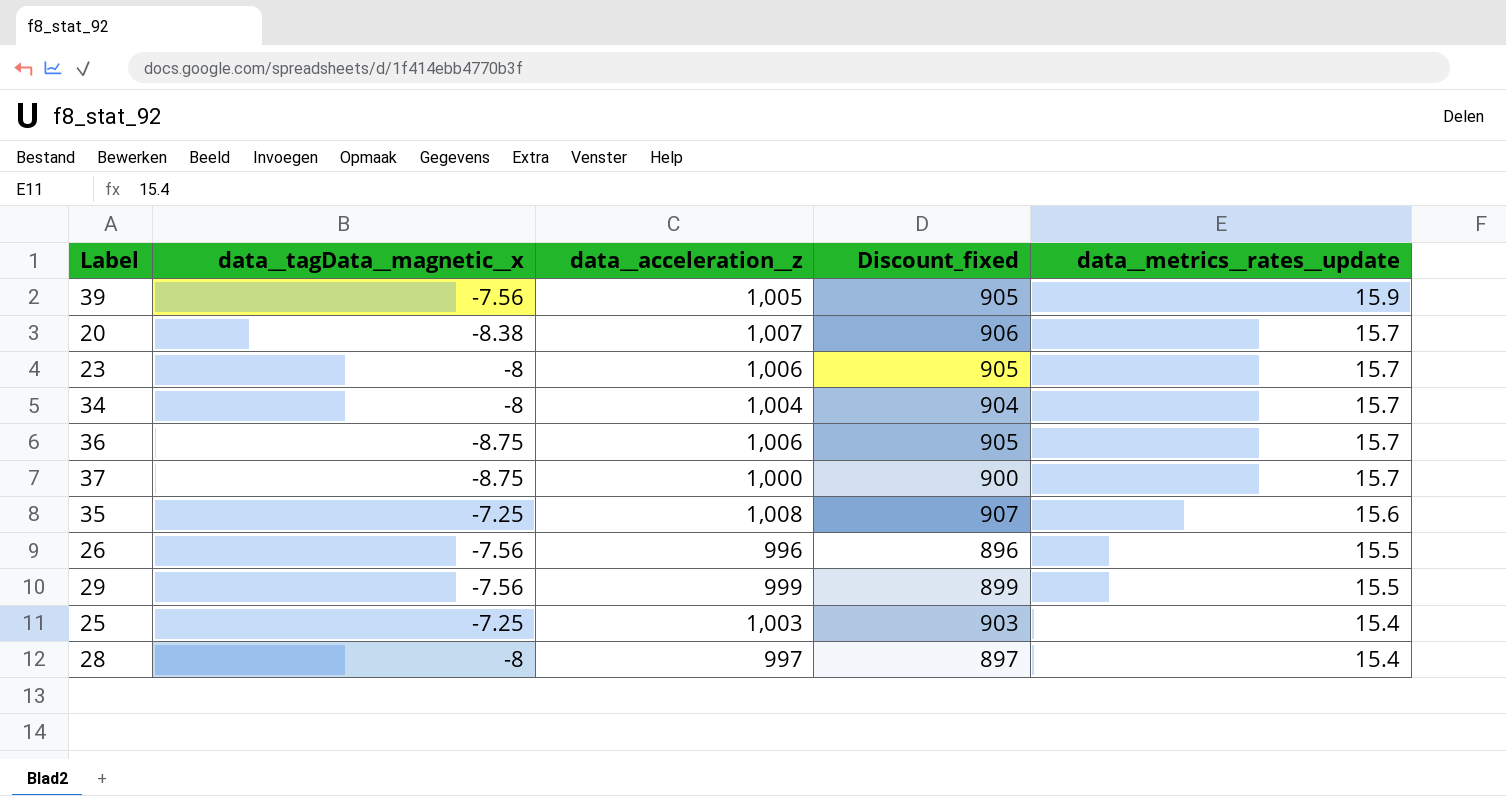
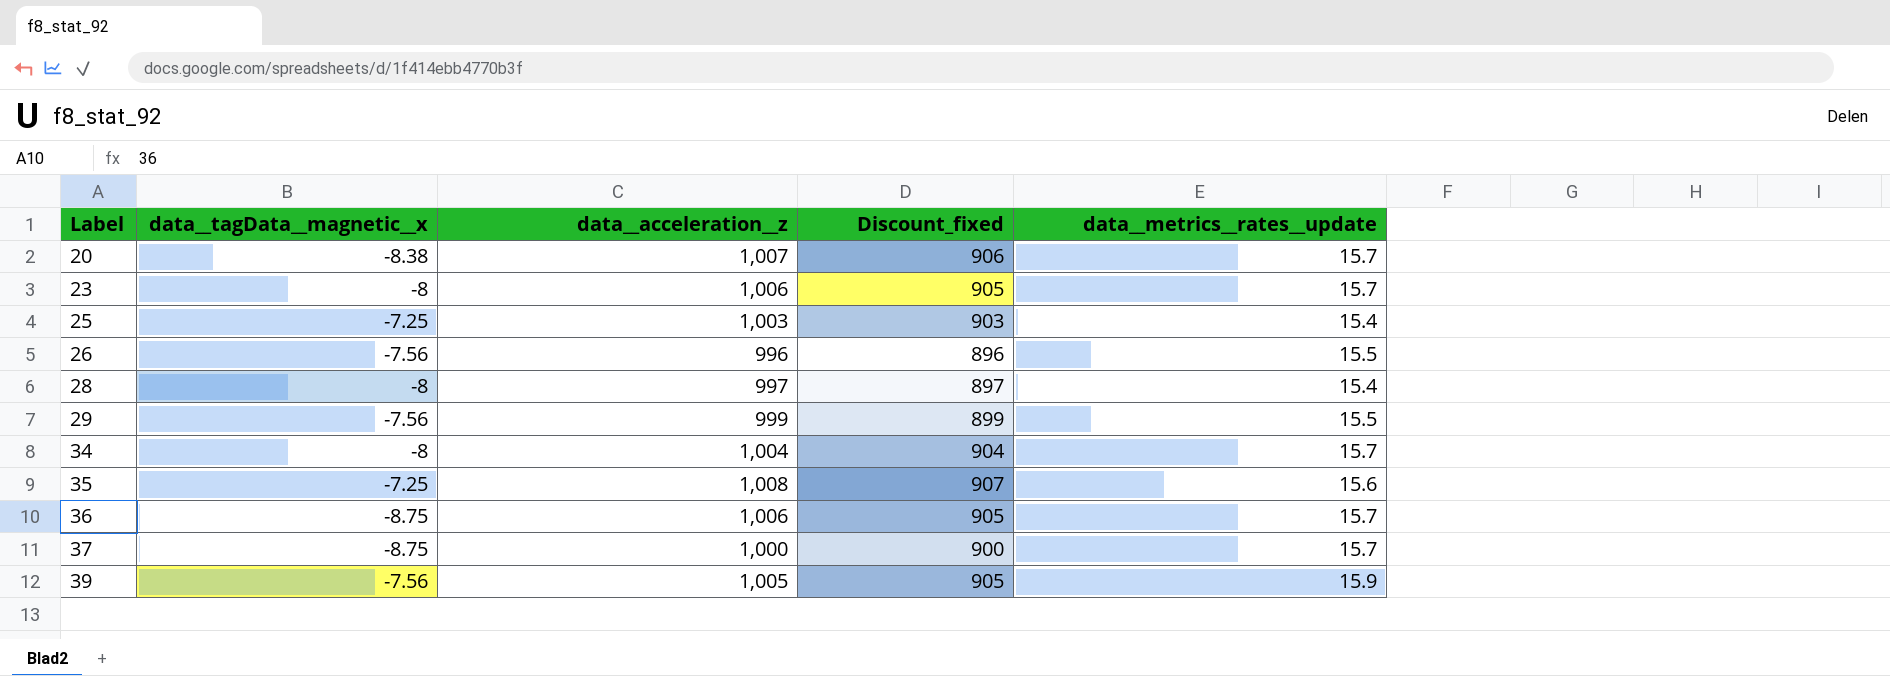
row order: data__metrics__rates__update descending -> Label ascending

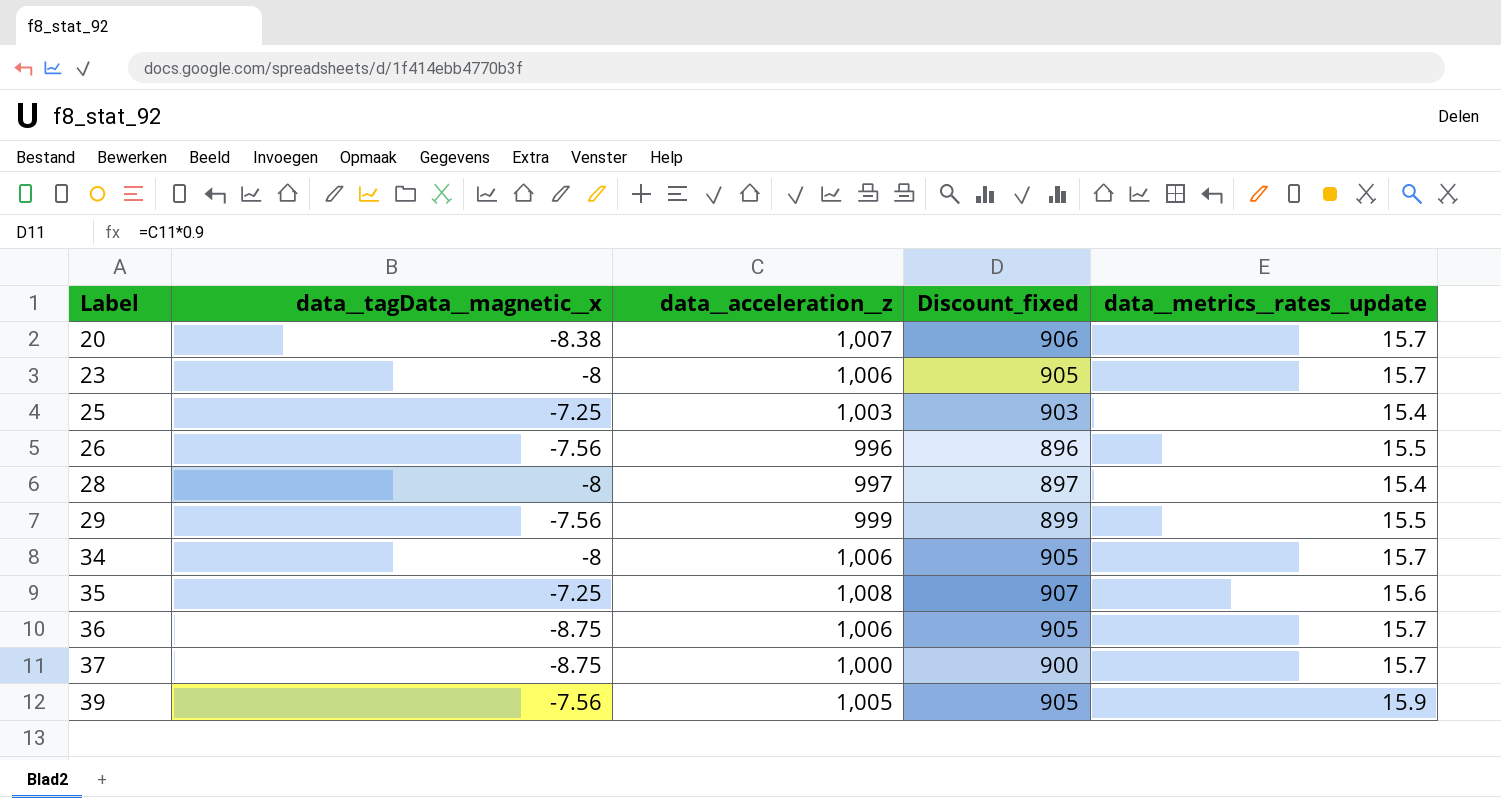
34 | data__acceleration__z: 1,004 -> 1,006
34 | Discount_fixed: 904 -> 905

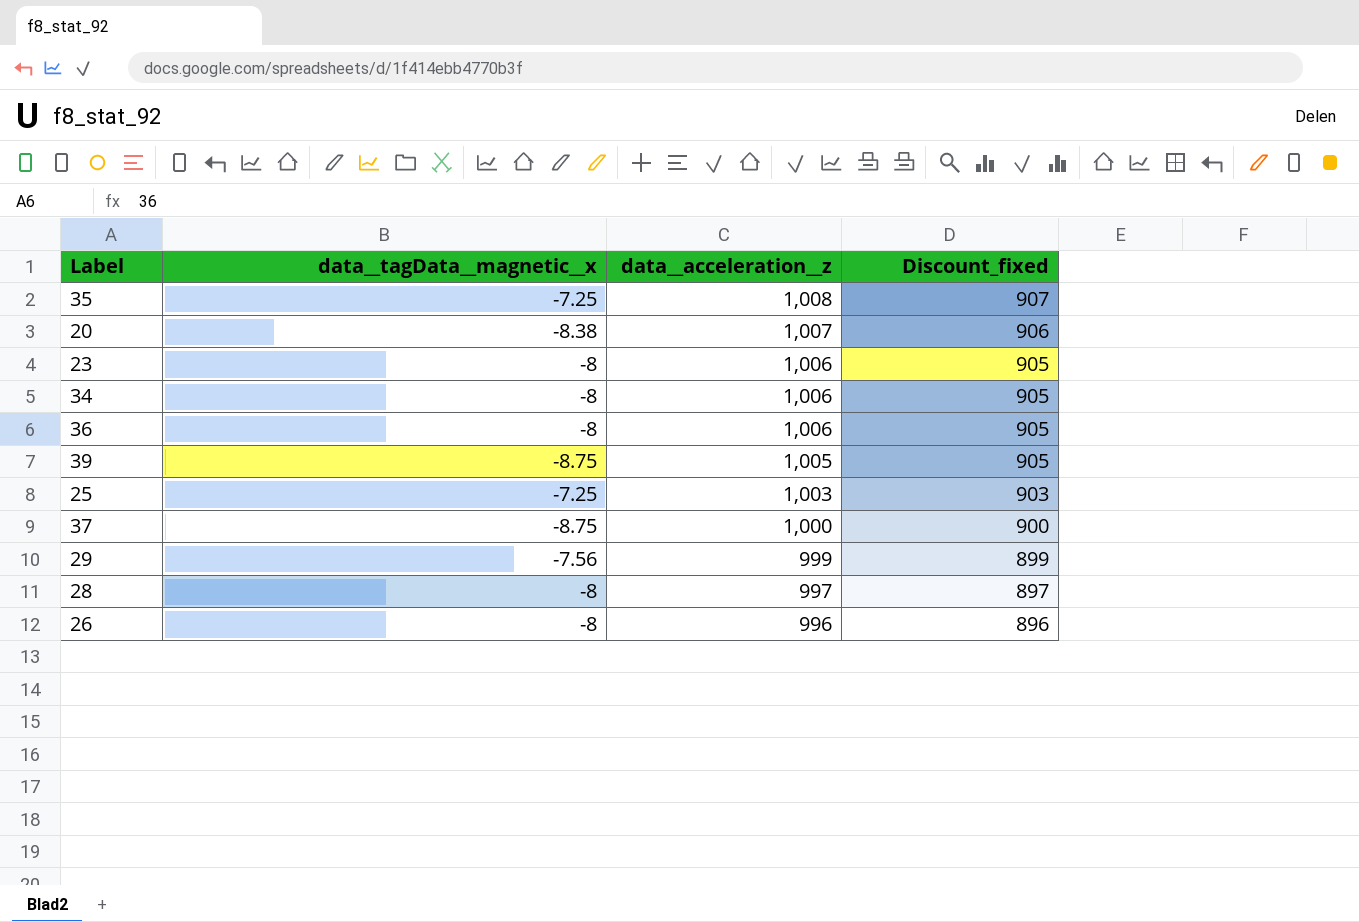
row order: Label ascending -> data__acceleration__z descending
column data__metrics__rates__update | position: 5 -> none
36 | data__tagData__magnetic__x: -8.75 -> -8
39 | data__tagData__magnetic__x: -7.56 -> -8.75
26 | data__tagData__magnetic__x: -7.56 -> -8

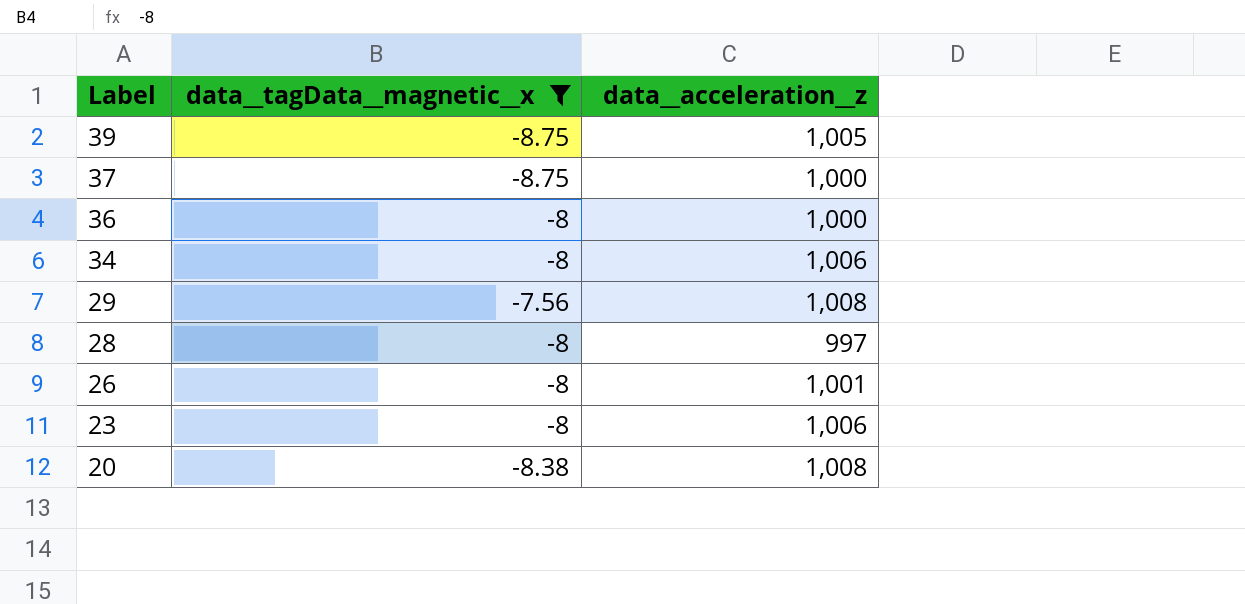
filter: none -> data__tagData__magnetic__x != -7.25
row order: data__acceleration__z descending -> Label descending
column Discount_fixed | formula: [data__acceleration__z] * 0.9 -> none
36 | data__acceleration__z: 1,006 -> 1,000
29 | data__acceleration__z: 999 -> 1,008
26 | data__acceleration__z: 996 -> 1,001
20 | data__acceleration__z: 1,007 -> 1,008

